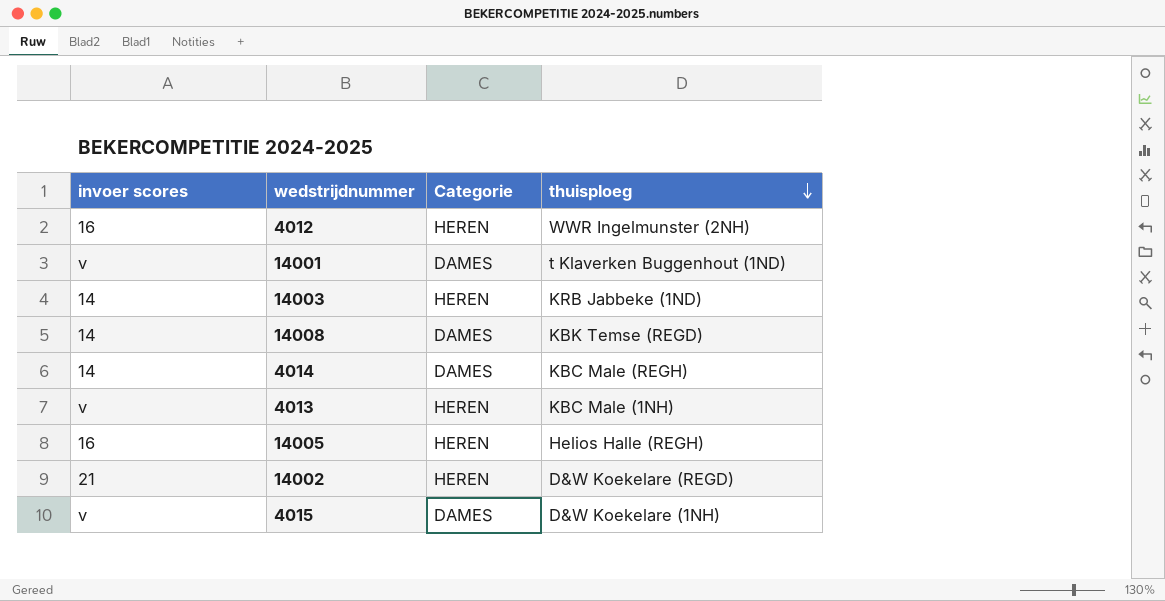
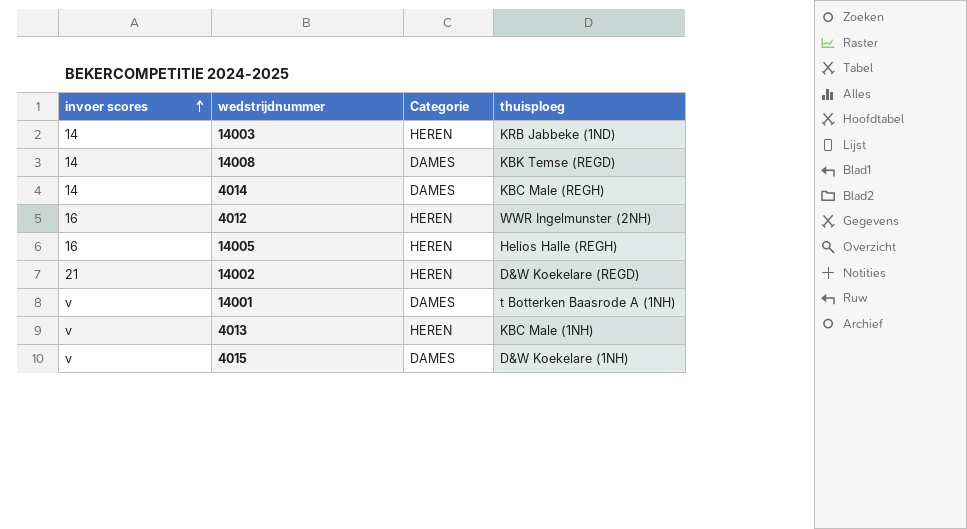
row order: thuisploeg descending -> invoer scores ascending
14001 | thuisploeg: t Klaverken Buggenhout (1ND) -> t Botterken Baasrode A (1NH)

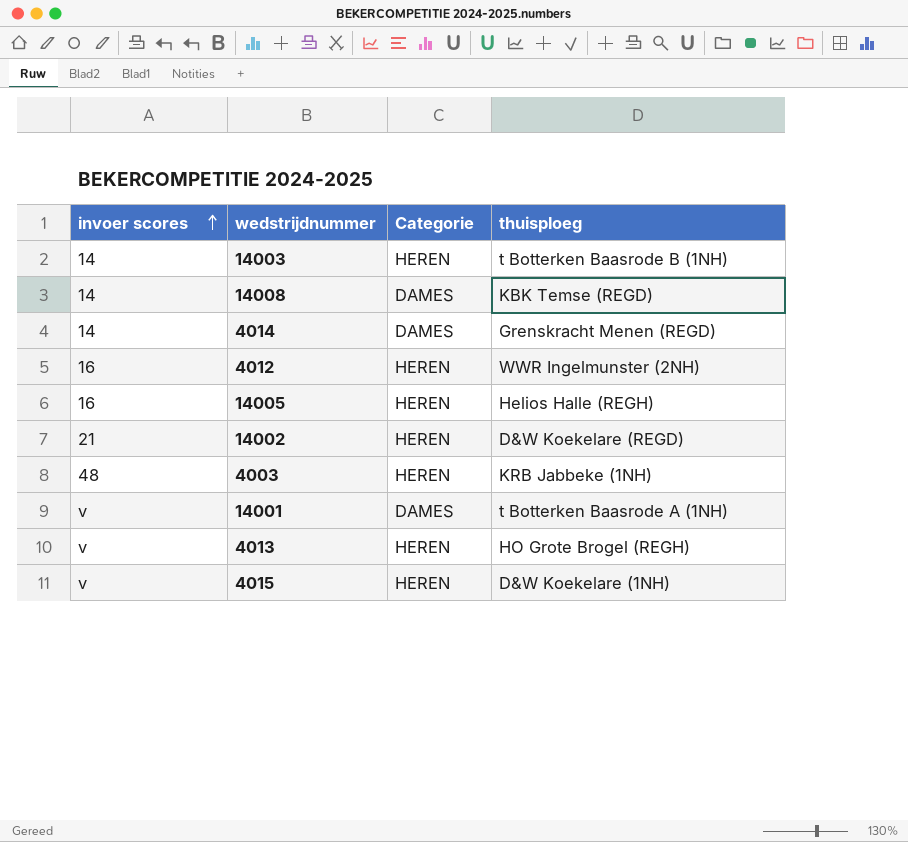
14003 | thuisploeg: KRB Jabbeke (1ND) -> t Botterken Baasrode B (1NH)
4014 | thuisploeg: KBC Male (REGH) -> Grenskracht Menen (REGD)
row 4003: none -> 48 | HEREN | KRB Jabbeke (1NH)
4013 | thuisploeg: KBC Male (1NH) -> HO Grote Brogel (REGH)
4015 | Categorie: DAMES -> HEREN

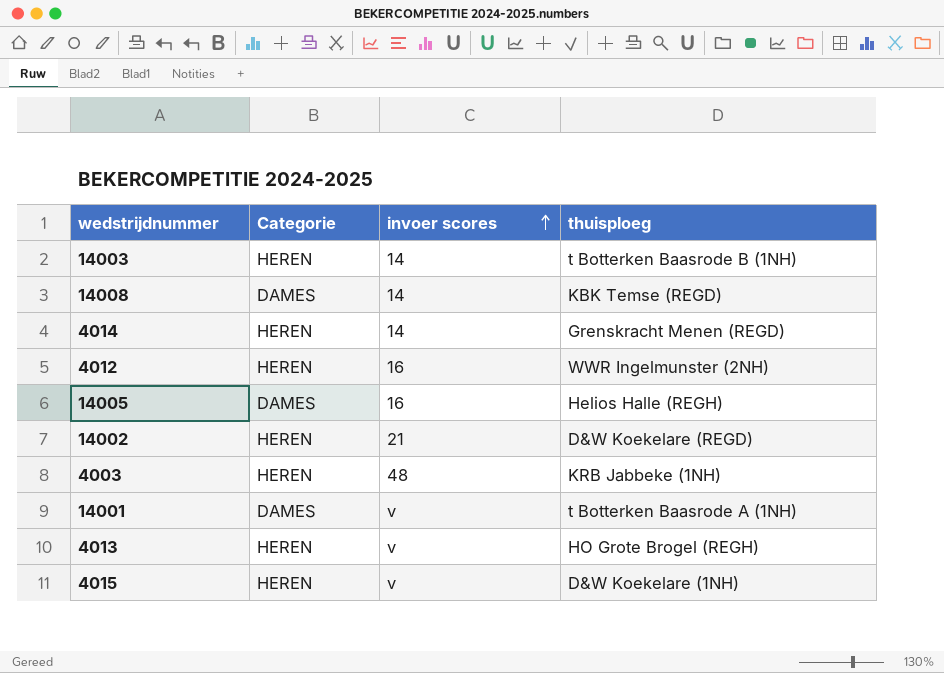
column invoer scores | position: 1 -> 3
4014 | Categorie: DAMES -> HEREN
14005 | Categorie: HEREN -> DAMES

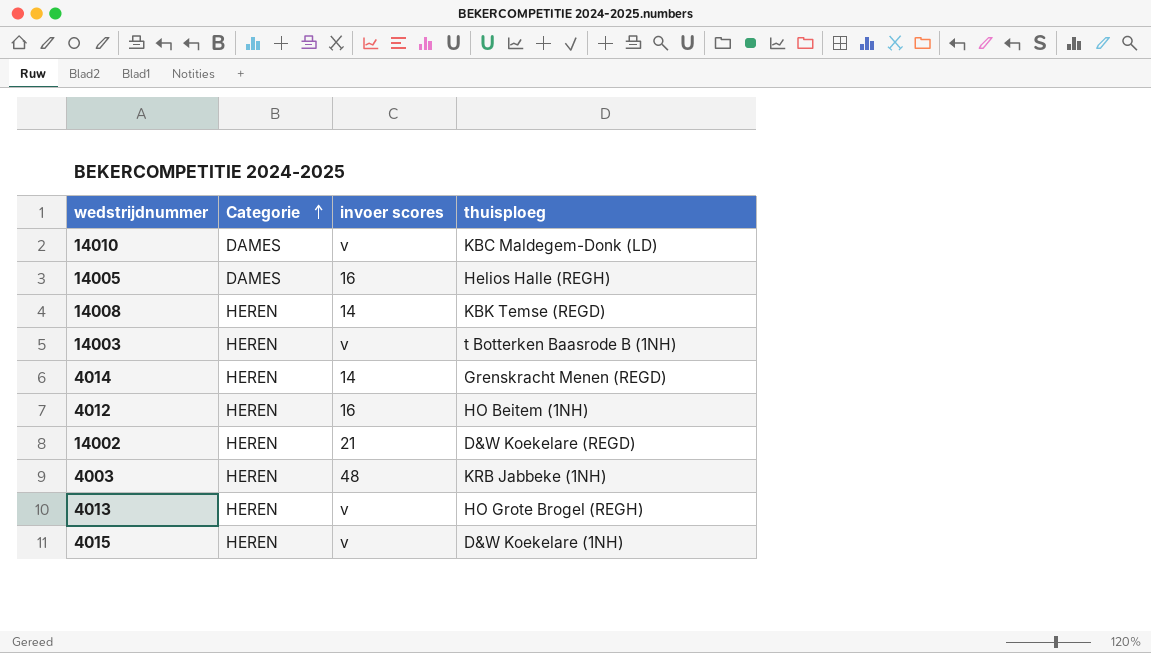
row order: invoer scores ascending -> Categorie ascending
row 14001: DAMES | v | t Botterken Baasrode A (1NH) -> none
row 14010: none -> DAMES | v | KBC Maldegem-Donk (LD)
14008 | Categorie: DAMES -> HEREN
14003 | invoer scores: 14 -> v
4012 | thuisploeg: WWR Ingelmunster (2NH) -> HO Beitem (1NH)

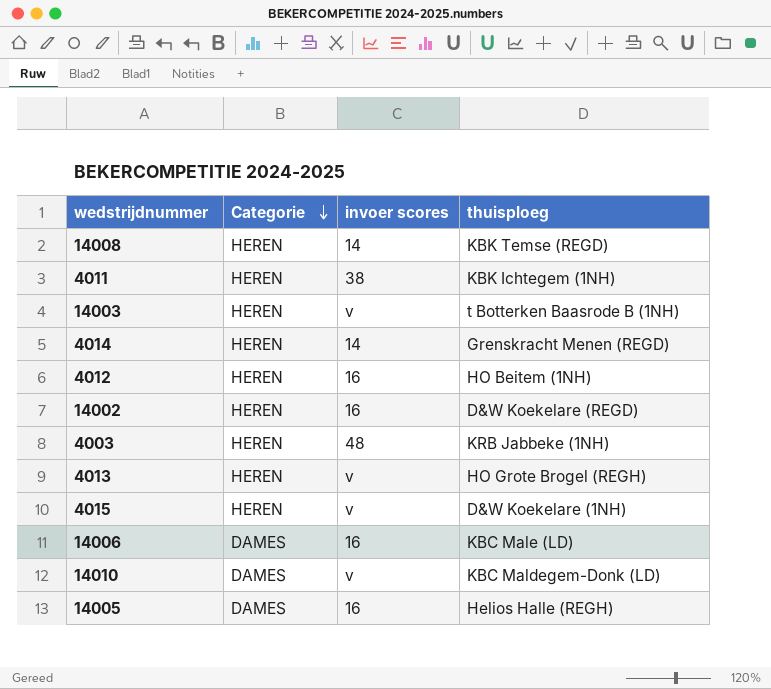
row order: Categorie ascending -> Categorie descending
row 4011: none -> HEREN | 38 | KBK Ichtegem (1NH)
14002 | invoer scores: 21 -> 16
row 14006: none -> DAMES | 16 | KBC Male (LD)

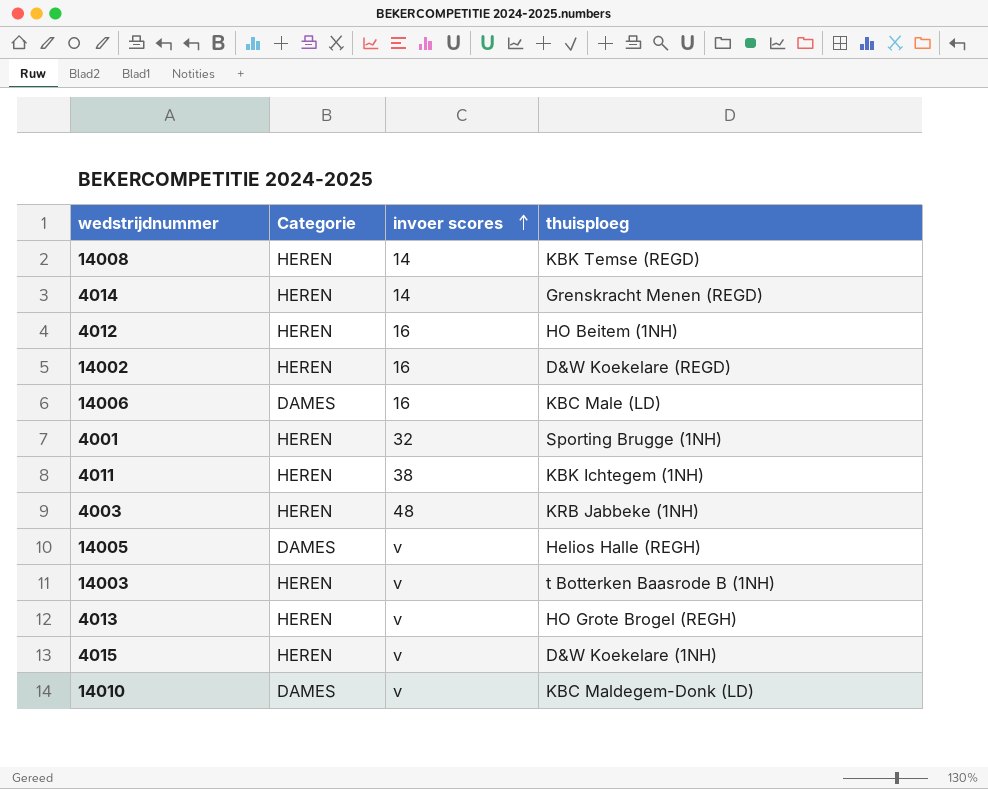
row order: Categorie descending -> invoer scores ascending
row 4001: none -> HEREN | 32 | Sporting Brugge (1NH)
14005 | invoer scores: 16 -> v

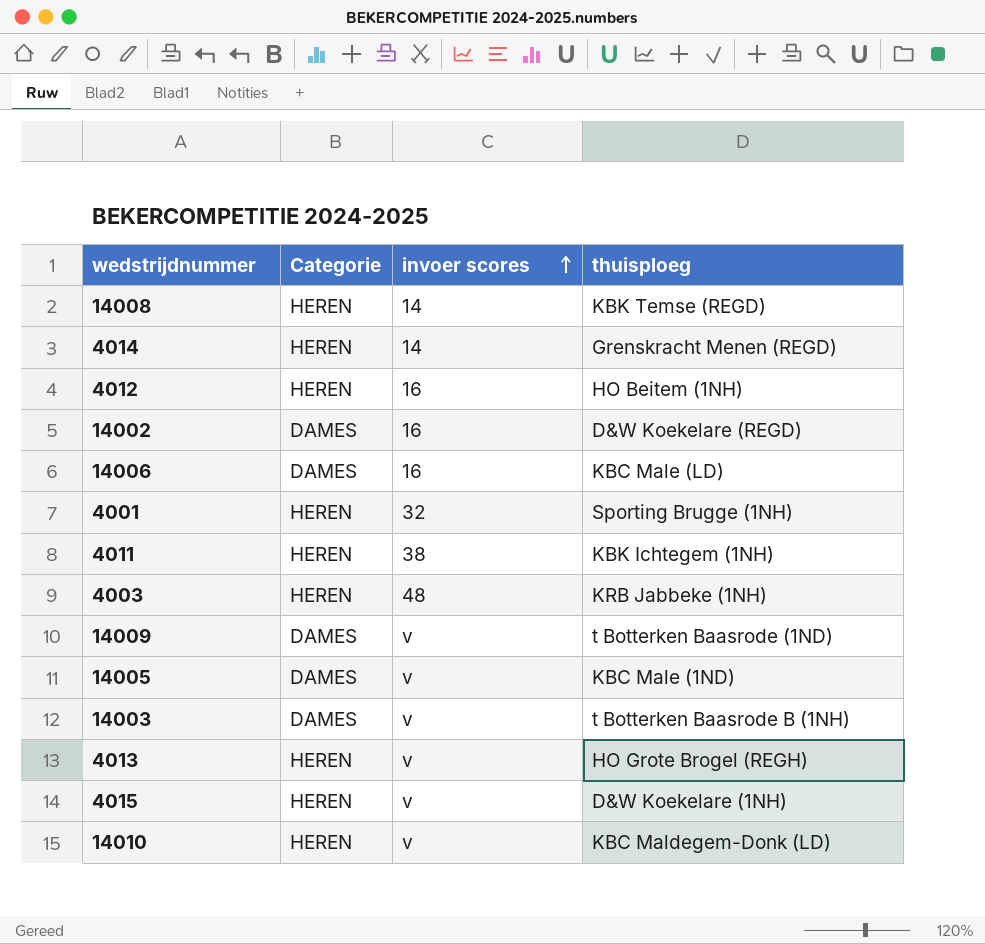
14002 | Categorie: HEREN -> DAMES
row 14009: none -> DAMES | v | t Botterken Baasrode (1ND)
14005 | thuisploeg: Helios Halle (REGH) -> KBC Male (1ND)
14003 | Categorie: HEREN -> DAMES
14010 | Categorie: DAMES -> HEREN

